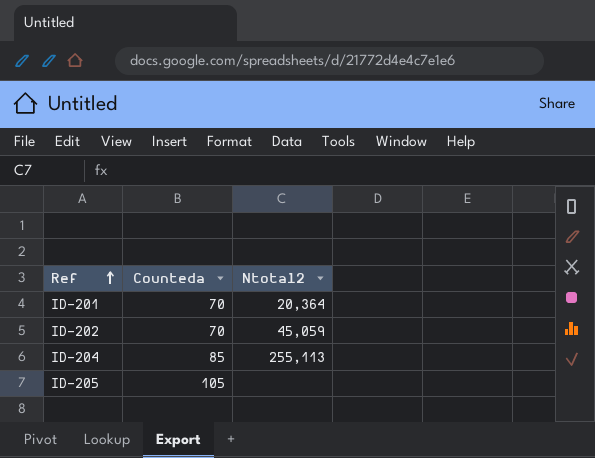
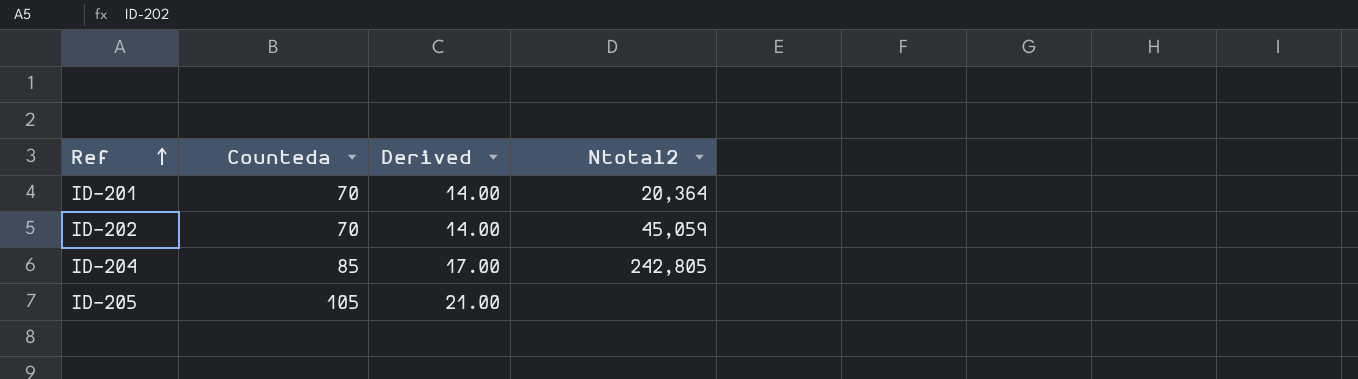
column Derived | formula: none -> [Counteda] * 0.2
ID-204 | Ntotal2: 255,113 -> 242,805

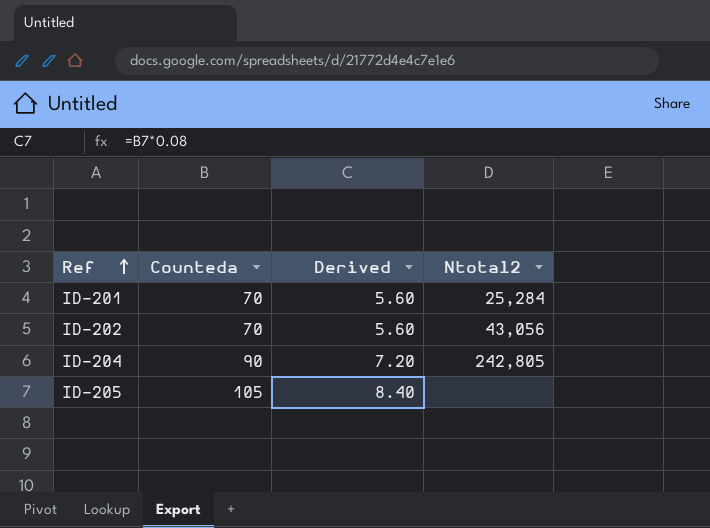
column Derived | formula: [Counteda] * 0.2 -> [Counteda] * 0.08
ID-201 | Ntotal2: 20,364 -> 25,284
ID-202 | Ntotal2: 45,059 -> 43,056
ID-204 | Counteda: 85 -> 90

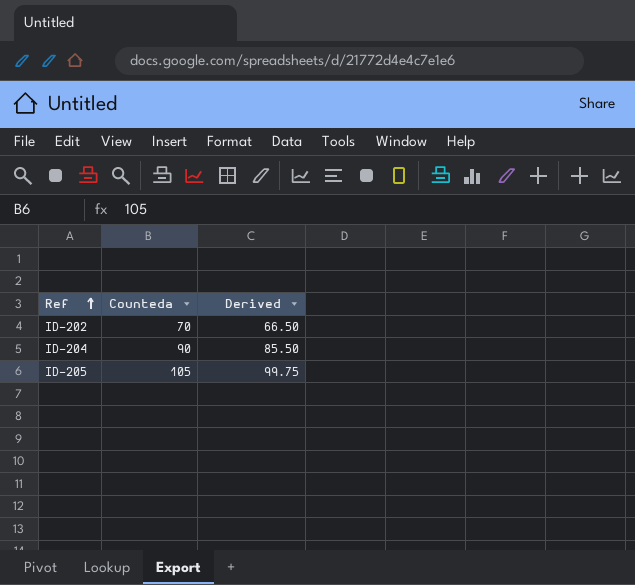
column Ntotal2 | position: 4 -> none
column Derived | formula: [Counteda] * 0.08 -> [Counteda] * 0.95
row ID-201: 70 | 5.60 | 25,284 -> none

